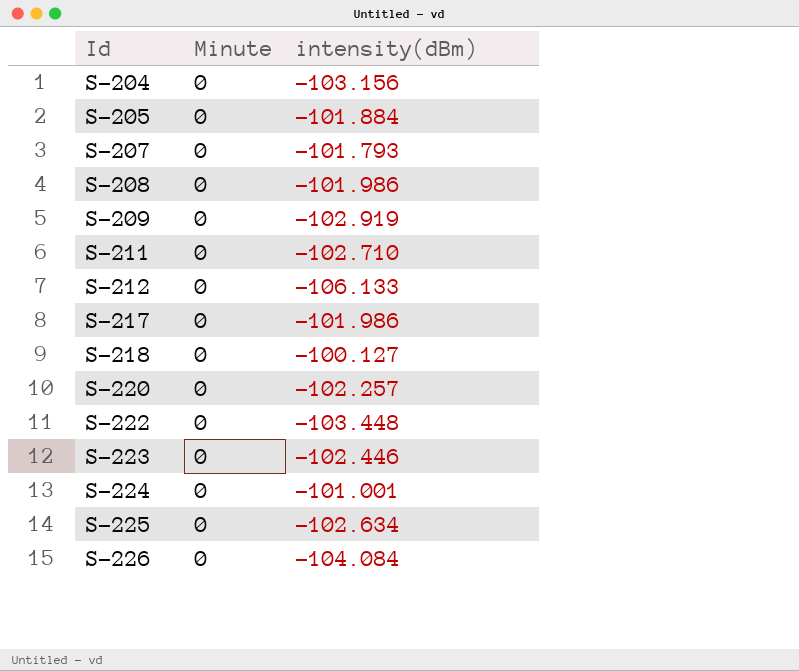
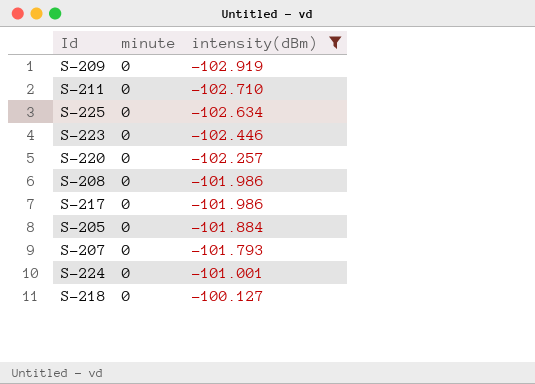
filter: none -> intensity(dBm) >= -102.919
row order: Id ascending -> intensity(dBm) ascending
column name: Minute -> minute

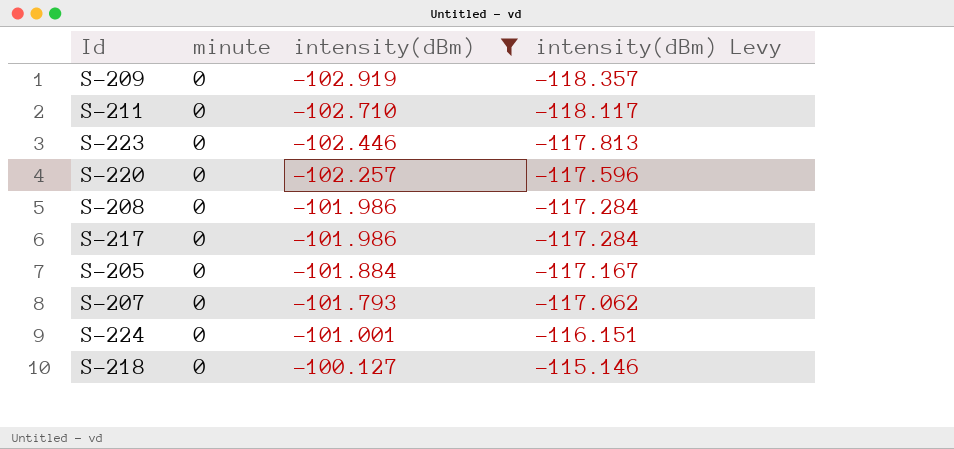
column intensity(dBm) Levy | formula: none -> [intensity(dBm)] * 1.15
row S-225: 0 | -102.634 -> none

